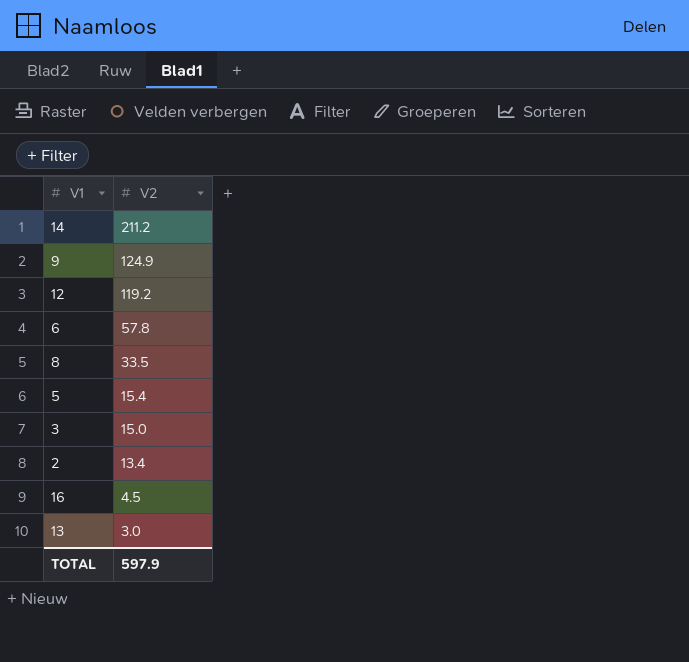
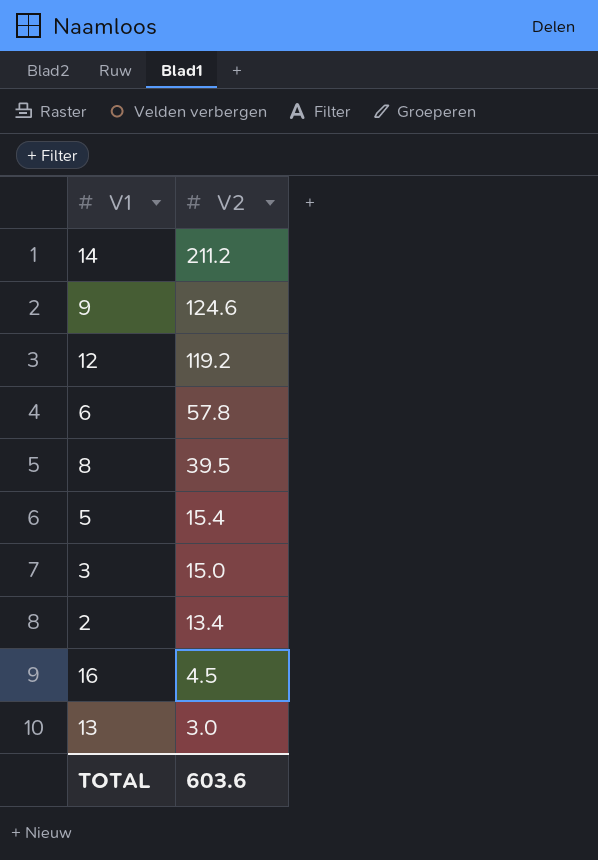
9 | V2: 124.9 -> 124.6
8 | V2: 33.5 -> 39.5
TOTAL | V2: 597.9 -> 603.6

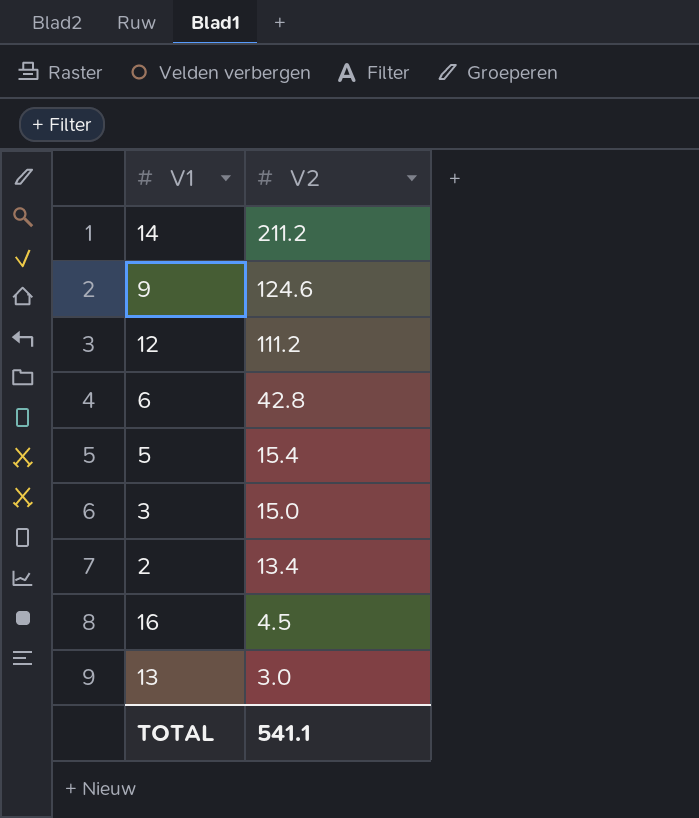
row 8: 39.5 -> none
12 | V2: 119.2 -> 111.2
6 | V2: 57.8 -> 42.8
TOTAL | V2: 603.6 -> 541.1

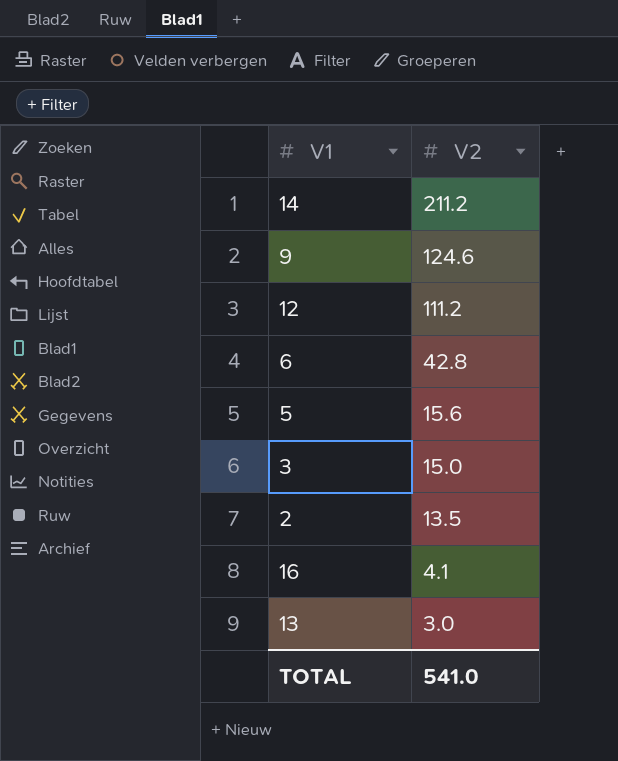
5 | V2: 15.4 -> 15.6
2 | V2: 13.4 -> 13.5
16 | V2: 4.5 -> 4.1
TOTAL | V2: 541.1 -> 541.0

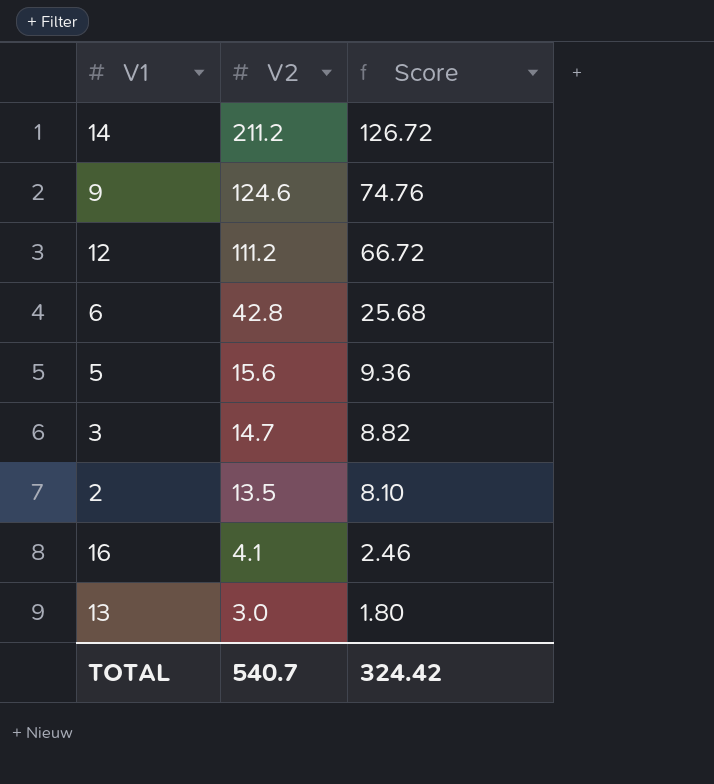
column Score | formula: none -> [V2] * 0.6
3 | V2: 15.0 -> 14.7
TOTAL | V2: 541.0 -> 540.7

